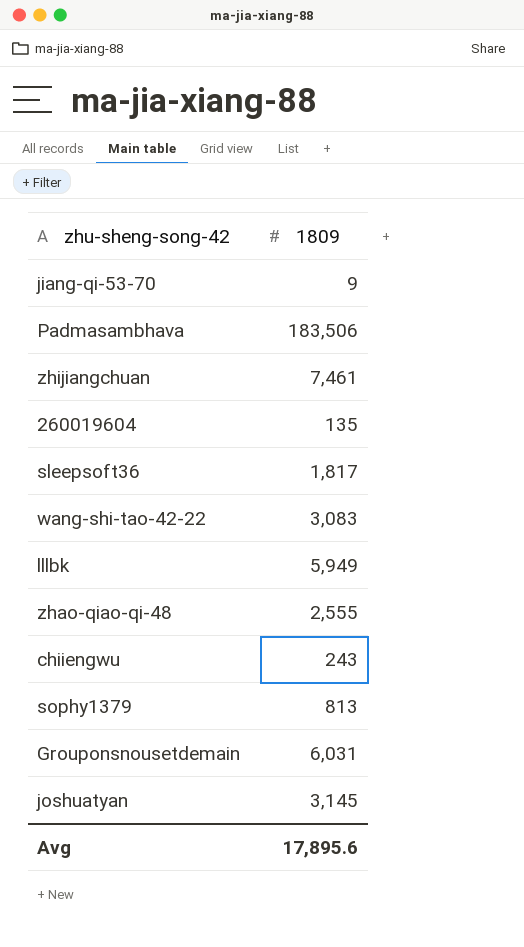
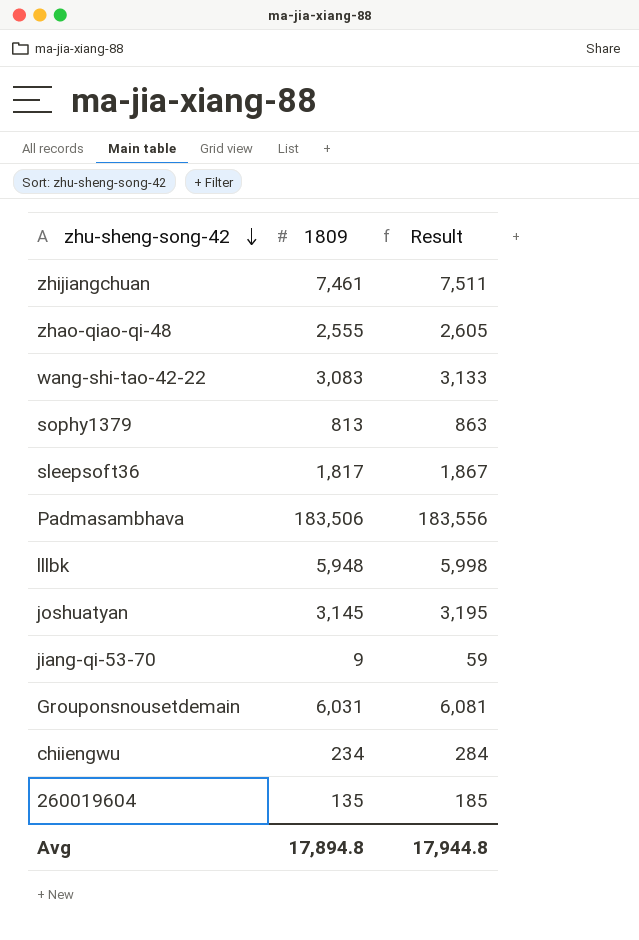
row order: none -> zhu-sheng-song-42 descending
column Result | formula: none -> [1809] + 50
lllbk | 1809: 5,949 -> 5,948
chiiengwu | 1809: 243 -> 234
Avg | 1809: 17,895.6 -> 17,894.8

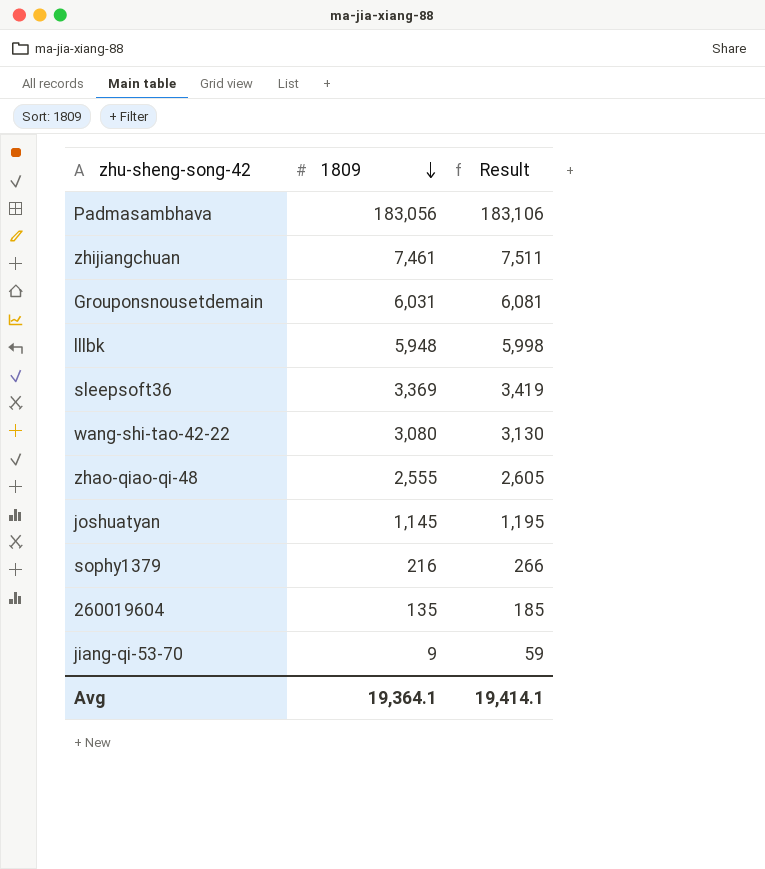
row order: zhu-sheng-song-42 descending -> 1809 descending
row chiiengwu: 234 | 284 -> none
Padmasambhava | 1809: 183,506 -> 183,056
Padmasambhava | Result: 183,556 -> 183,106
sleepsoft36 | 1809: 1,817 -> 3,369
sleepsoft36 | Result: 1,867 -> 3,419
wang-shi-tao-42-22 | 1809: 3,083 -> 3,080
wang-shi-tao-42-22 | Result: 3,133 -> 3,130
joshuatyan | 1809: 3,145 -> 1,145
joshuatyan | Result: 3,195 -> 1,195
sophy1379 | 1809: 813 -> 216
sophy1379 | Result: 863 -> 266
Avg | 1809: 17,894.8 -> 19,364.1
Avg | Result: 17,944.8 -> 19,414.1

